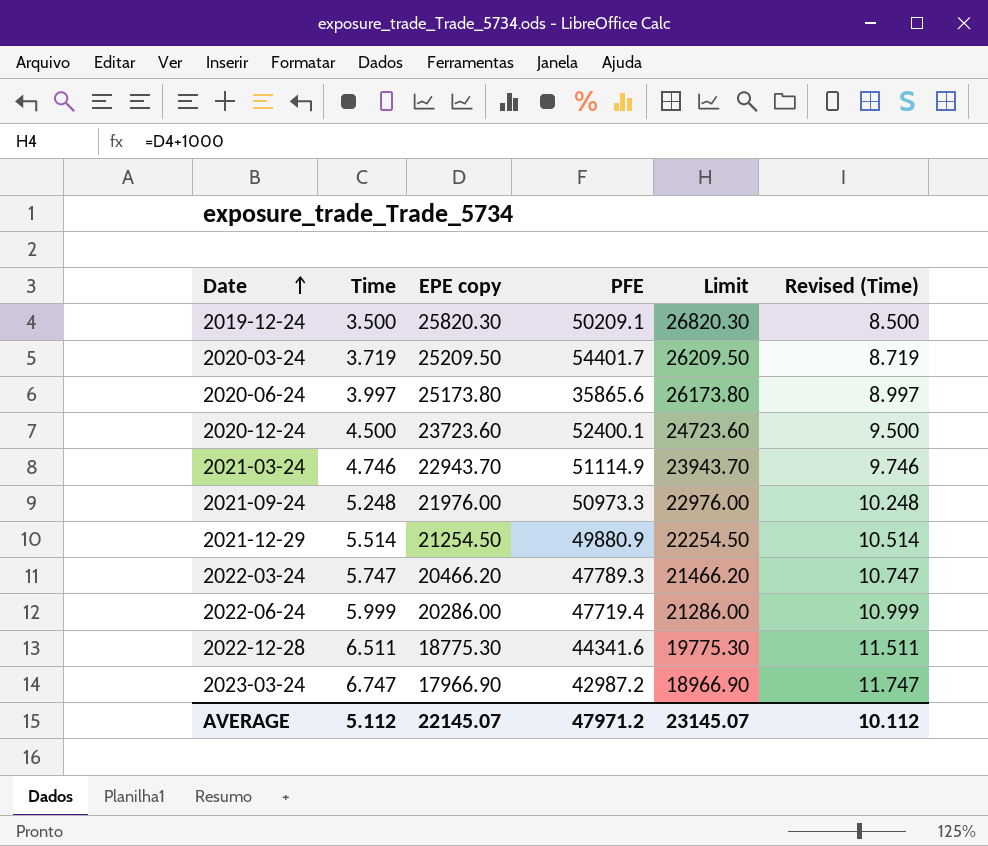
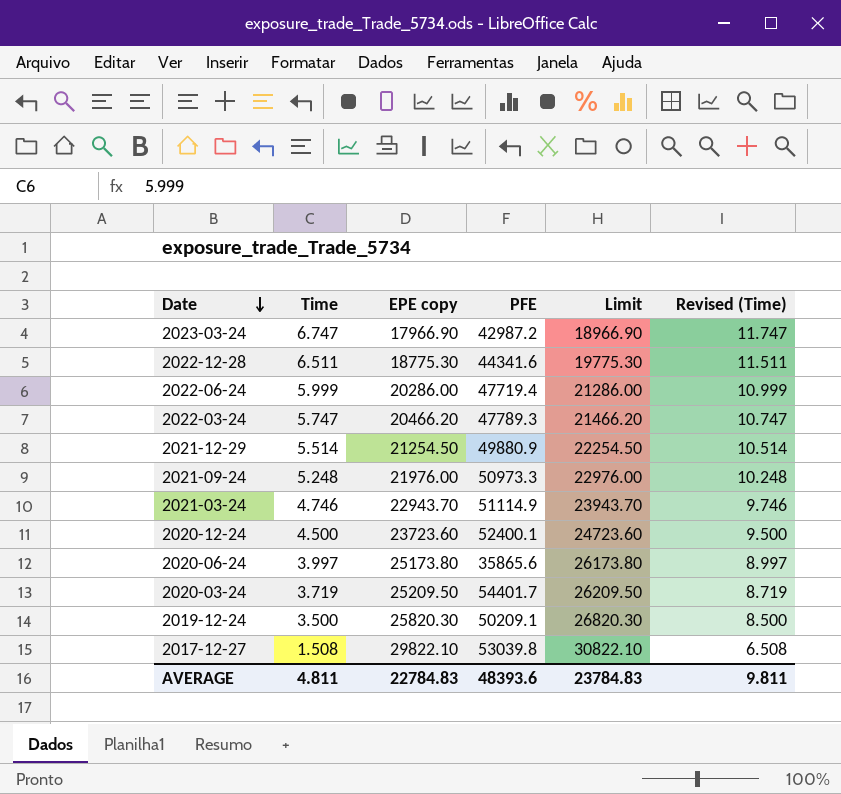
row order: Date ascending -> Date descending
row 2017-12-27: none -> 1.508 | 29822.10 | 53039.8 | 30822.10 | 6.508
AVERAGE | Time: 5.112 -> 4.811
AVERAGE | EPE copy: 22145.07 -> 22784.83
AVERAGE | PFE: 47971.2 -> 48393.6
AVERAGE | Limit: 23145.07 -> 23784.83
AVERAGE | Revised (Time): 10.112 -> 9.811

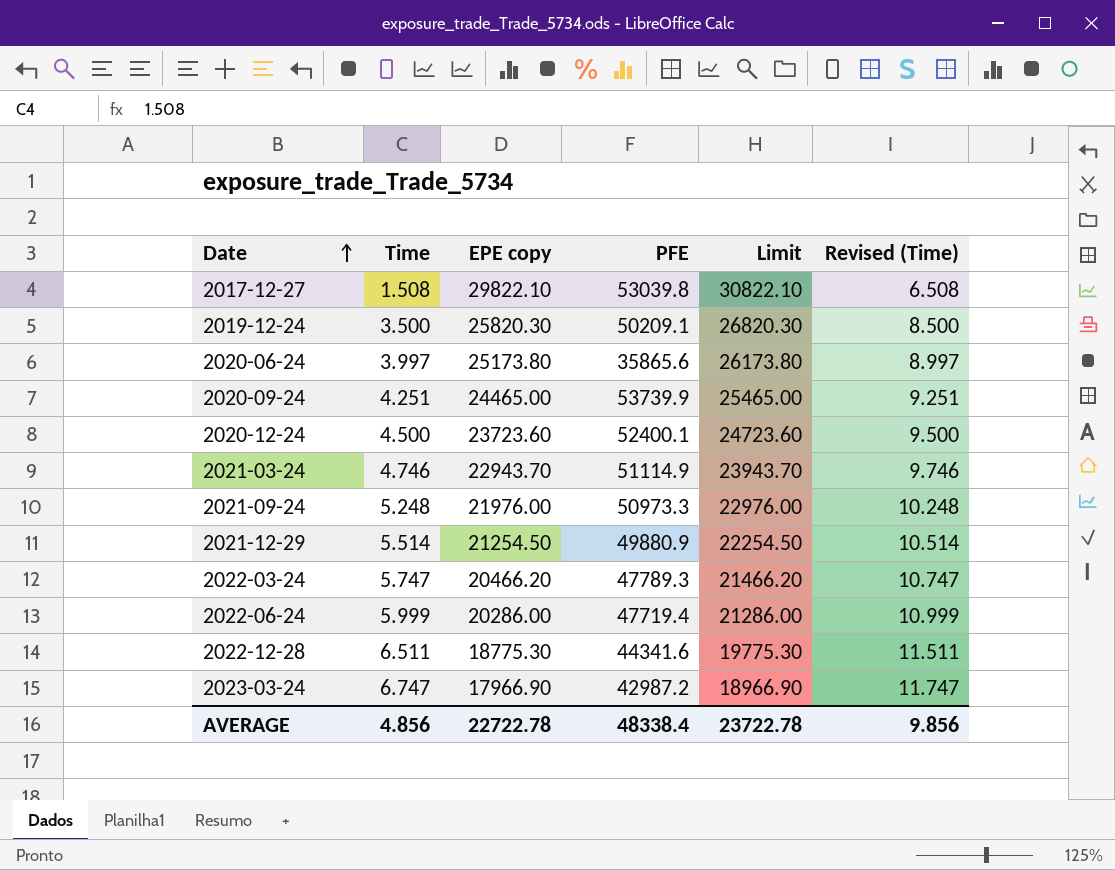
row order: Date descending -> Date ascending
row 2020-03-24: 3.719 | 25209.50 | 54401.7 | 26209.50 | 8.719 -> none
row 2020-09-24: none -> 4.251 | 24465.00 | 53739.9 | 25465.00 | 9.251
AVERAGE | Time: 4.811 -> 4.856
AVERAGE | EPE copy: 22784.83 -> 22722.78
AVERAGE | PFE: 48393.6 -> 48338.4
AVERAGE | Limit: 23784.83 -> 23722.78
AVERAGE | Revised (Time): 9.811 -> 9.856

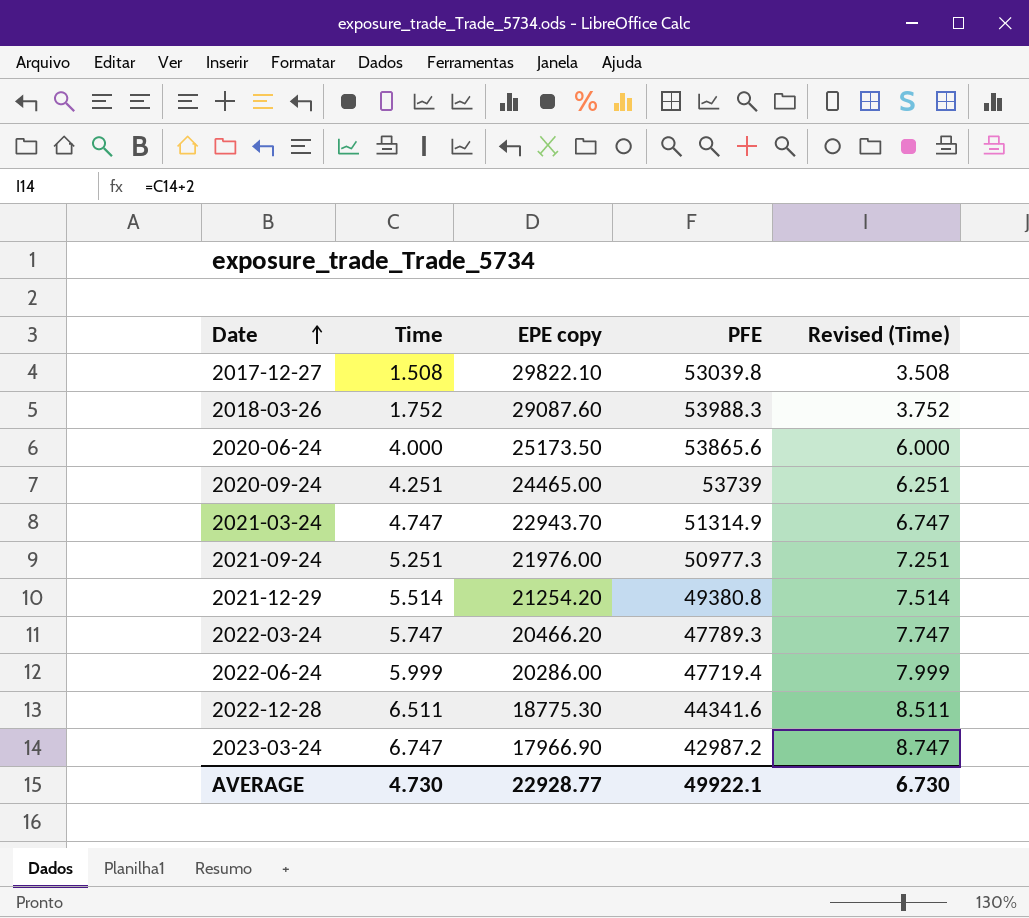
column Limit | formula: [EPE copy] + 1000 -> none
column Revised (Time) | formula: [Time] + 5 -> [Time] + 2
row 2019-12-24: 3.500 | 25820.30 | 50209.1 | 26820.30 | 8.500 -> none
row 2020-12-24: 4.500 | 23723.60 | 52400.1 | 24723.60 | 9.500 -> none
row 2018-03-26: none -> 1.752 | 29087.60 | 53988.3 | 3.752
2020-06-24 | Time: 3.997 -> 4.000
2020-06-24 | EPE copy: 25173.80 -> 25173.50
2020-06-24 | PFE: 35865.6 -> 53865.6
2020-09-24 | PFE: 53739.9 -> 53739
2021-03-24 | Time: 4.746 -> 4.747
2021-03-24 | PFE: 51114.9 -> 51314.9
2021-09-24 | Time: 5.248 -> 5.251
2021-09-24 | PFE: 50973.3 -> 50977.3
2021-12-29 | EPE copy: 21254.50 -> 21254.20
2021-12-29 | PFE: 49880.9 -> 49380.8
AVERAGE | Time: 4.856 -> 4.730
AVERAGE | EPE copy: 22722.78 -> 22928.77
AVERAGE | PFE: 48338.4 -> 49922.1
AVERAGE | Revised (Time): 9.856 -> 6.730

